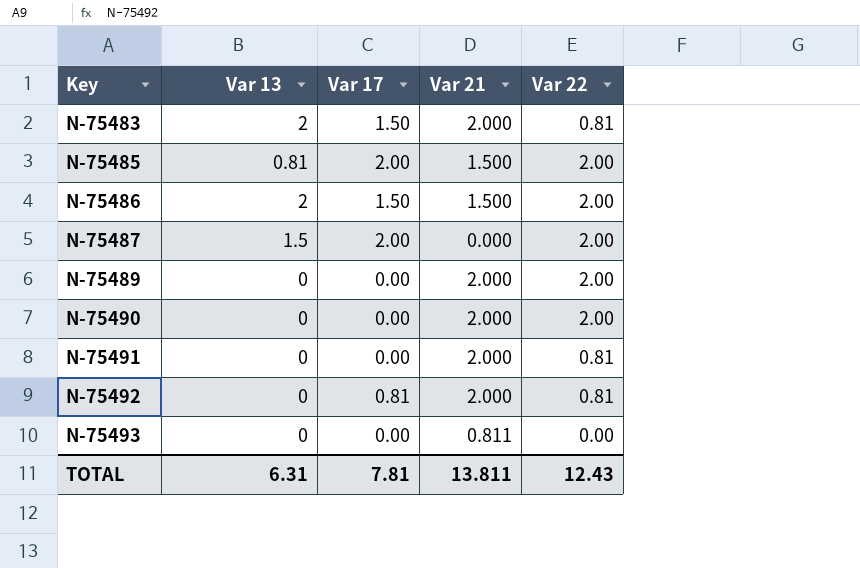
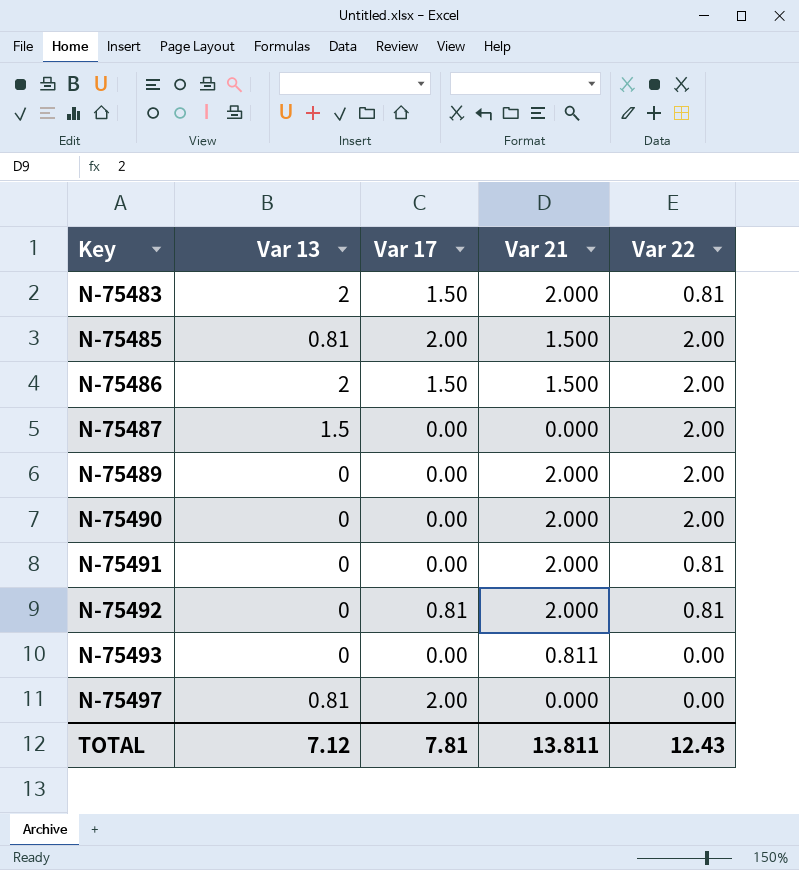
N-75487 | Var 17: 2.00 -> 0.00
row N-75497: none -> 0.81 | 2.00 | 0.000 | 0.00
TOTAL | Var 13: 6.31 -> 7.12

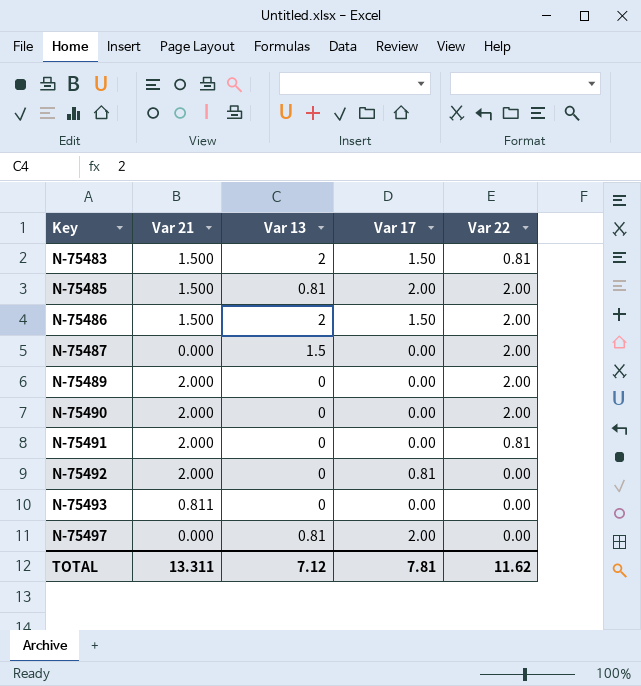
column Var 21 | position: 4 -> 2
N-75483 | Var 21: 2.000 -> 1.500
N-75492 | Var 22: 0.81 -> 0.00
TOTAL | Var 21: 13.811 -> 13.311
TOTAL | Var 22: 12.43 -> 11.62

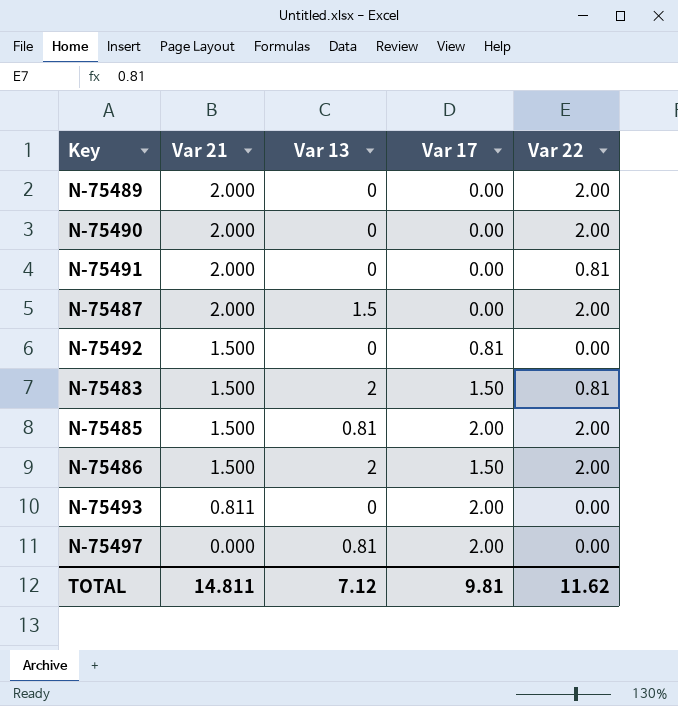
row order: Key ascending -> Var 21 descending
N-75487 | Var 21: 0.000 -> 2.000
N-75492 | Var 21: 2.000 -> 1.500
N-75493 | Var 17: 0.00 -> 2.00
TOTAL | Var 21: 13.311 -> 14.811
TOTAL | Var 17: 7.81 -> 9.81

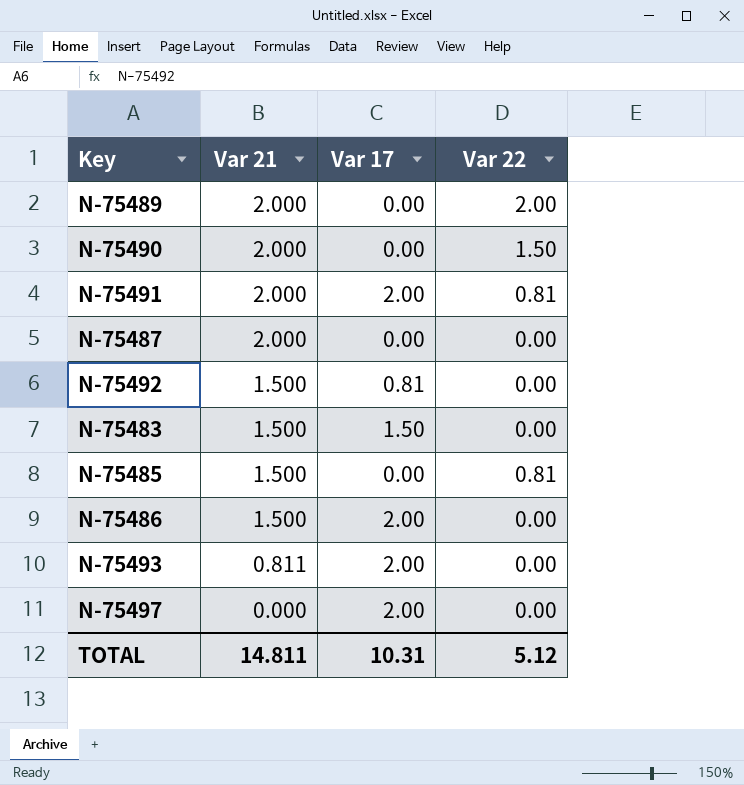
column Var 13 | position: 3 -> none
N-75490 | Var 22: 2.00 -> 1.50
N-75491 | Var 17: 0.00 -> 2.00
N-75487 | Var 22: 2.00 -> 0.00
N-75483 | Var 22: 0.81 -> 0.00
N-75485 | Var 17: 2.00 -> 0.00
N-75485 | Var 22: 2.00 -> 0.81
N-75486 | Var 17: 1.50 -> 2.00
N-75486 | Var 22: 2.00 -> 0.00
TOTAL | Var 17: 9.81 -> 10.31
TOTAL | Var 22: 11.62 -> 5.12

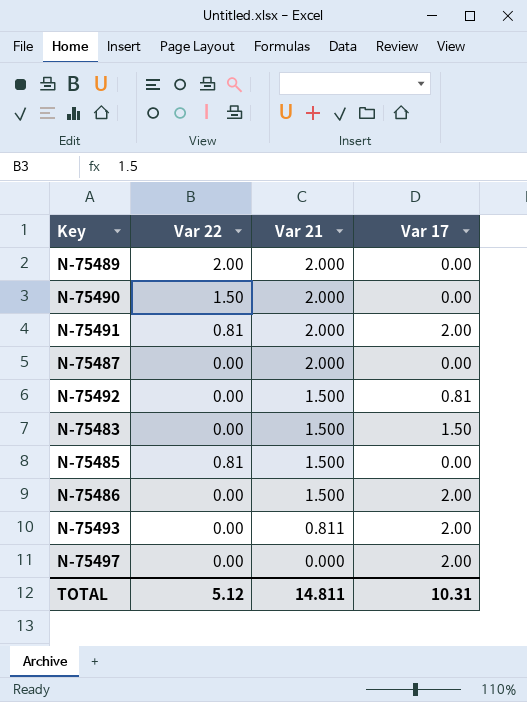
column Var 22 | position: 4 -> 2

